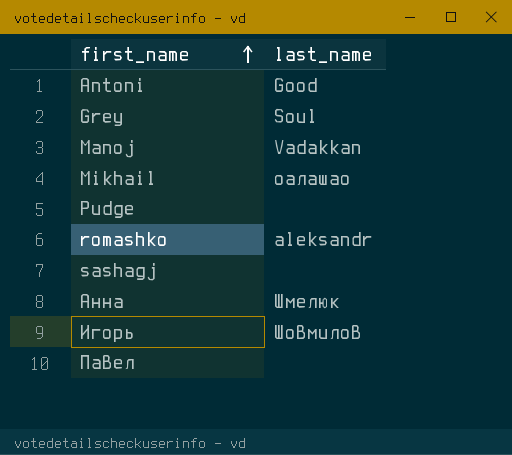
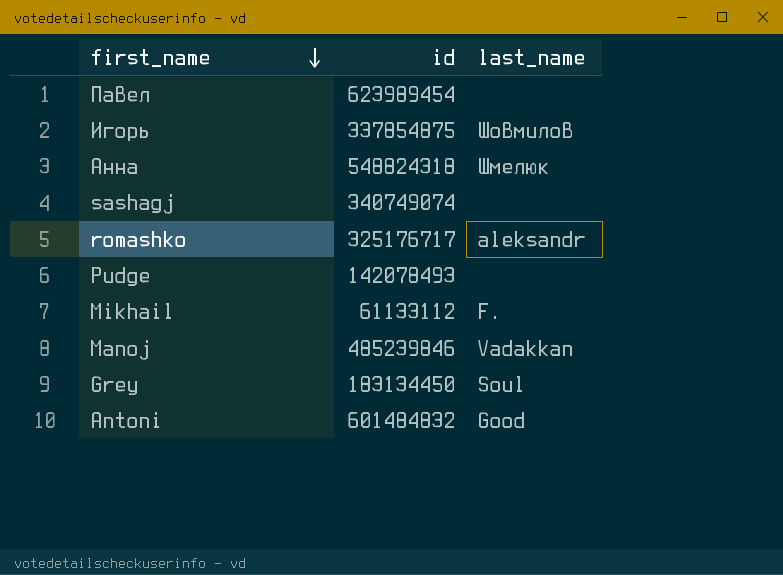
row order: first_name ascending -> first_name descending
column id | position: none -> 2
Mikhail | last_name: оалашао -> F.

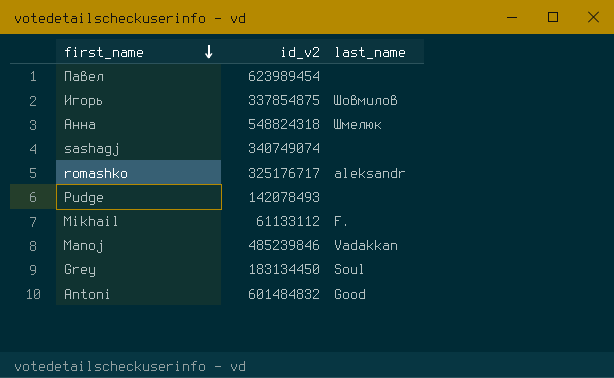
column name: id -> id_v2

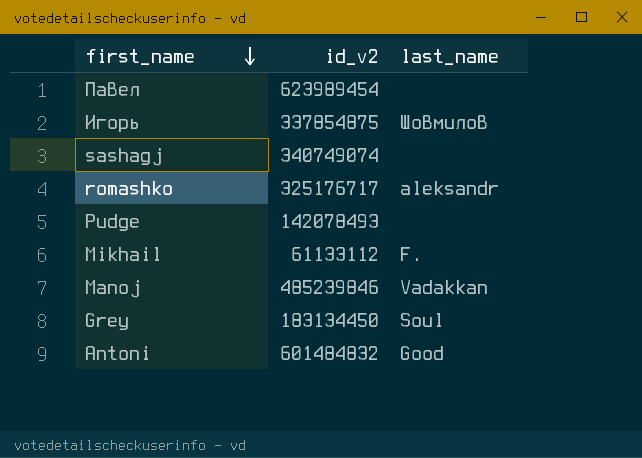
row Анна: 548824318 | Шмелюк -> none

